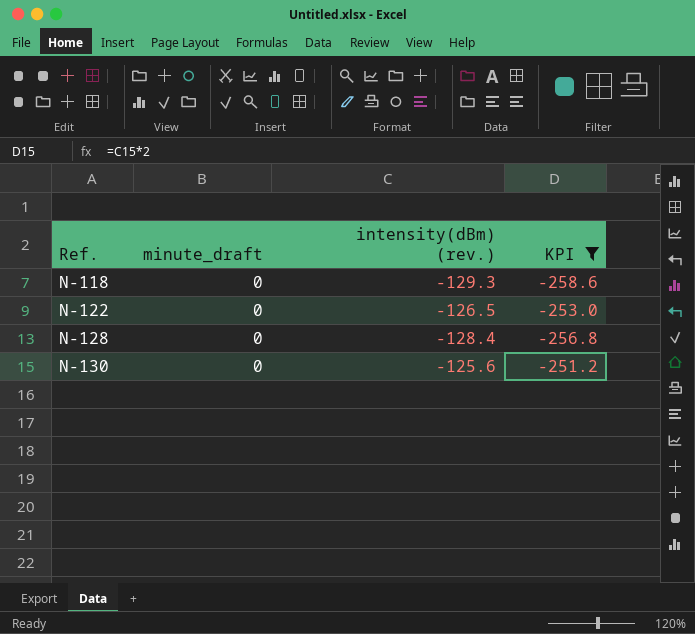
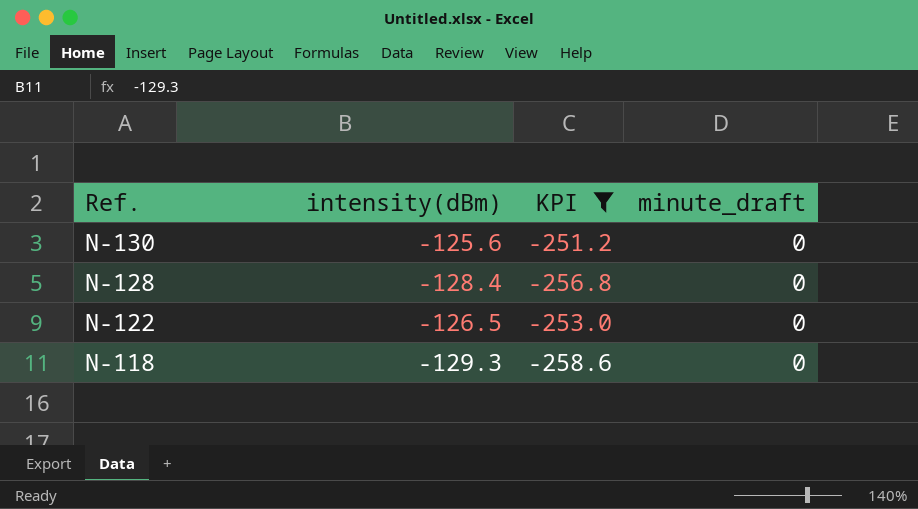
row order: Ref. ascending -> Ref. descending
column name: intensity(dBm) (rev.) -> intensity(dBm)
column minute_draft | position: 2 -> 4

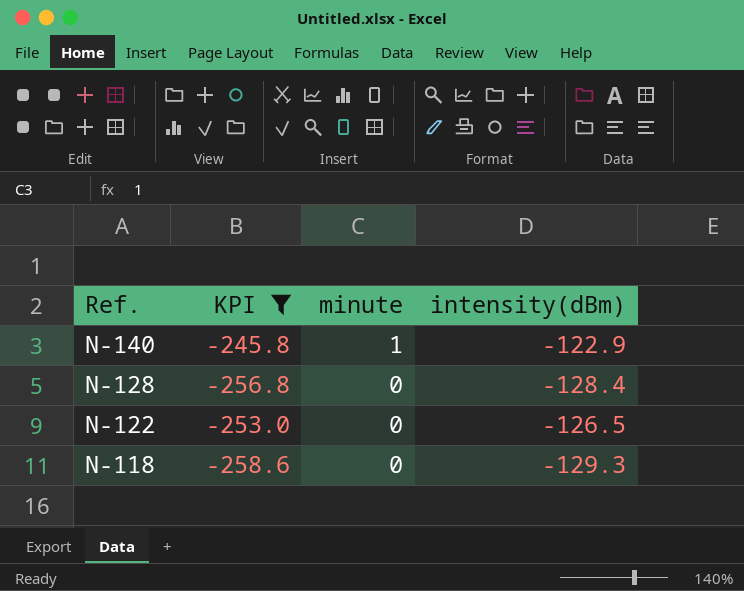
column name: minute_draft -> minute
column intensity(dBm) | position: 2 -> 4
row N-130: -125.6 | -251.2 | 0 -> none
row N-140: none -> -245.8 | 1 | -122.9

